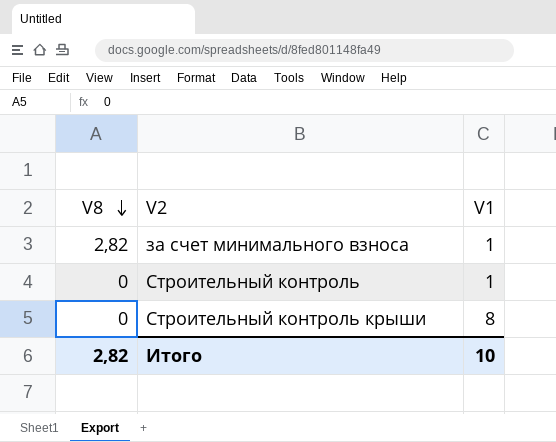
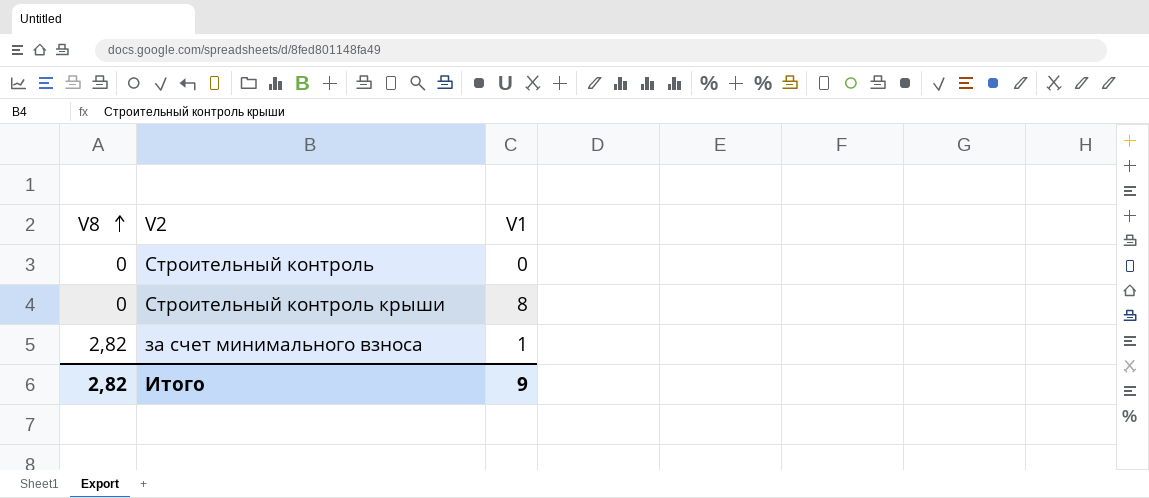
row order: V8 descending -> V8 ascending
Строительный контроль | V1: 1 -> 0
Итого | V1: 10 -> 9

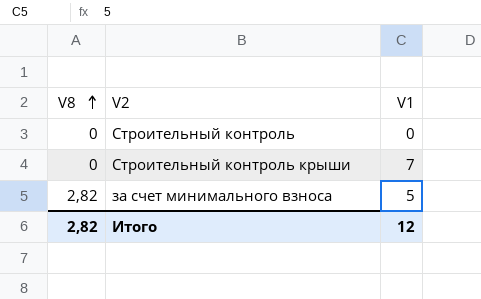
Строительный контроль крыши | V1: 8 -> 7
за счет минимального взноса | V1: 1 -> 5
Итого | V1: 9 -> 12

